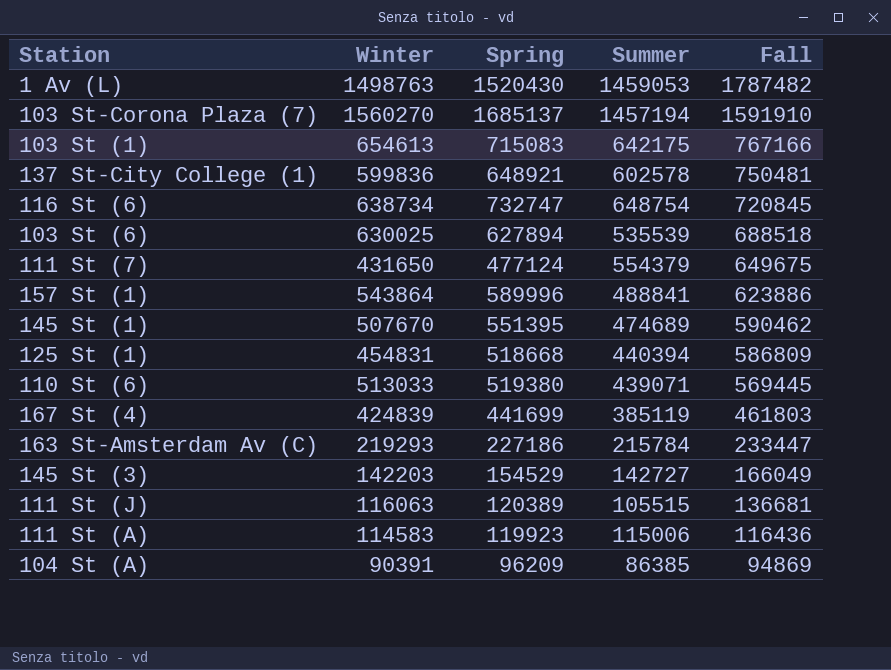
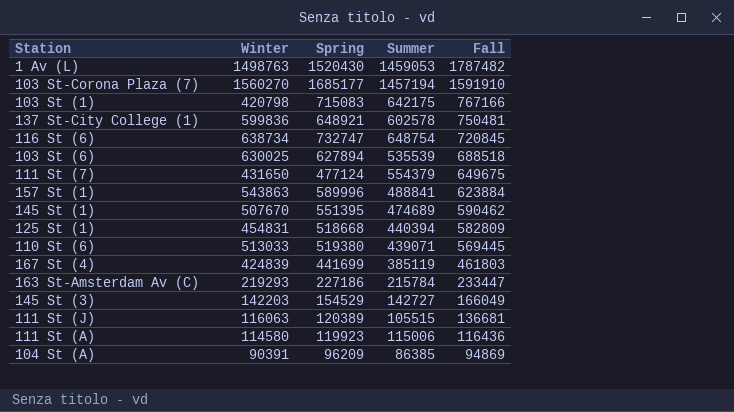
103 St-Corona Plaza (7) | Spring: 1685137 -> 1685177
103 St (1) | Winter: 654613 -> 420798
157 St (1) | Winter: 543864 -> 543863
157 St (1) | Fall: 623886 -> 623884
125 St (1) | Fall: 586809 -> 582809
111 St (A) | Winter: 114583 -> 114580

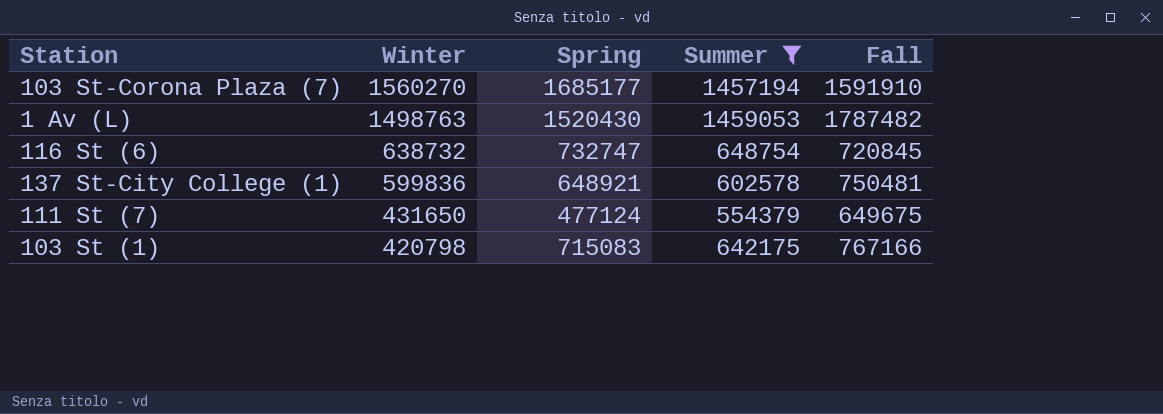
filter: none -> Summer >= 554379
row order: Fall descending -> Winter descending
116 St (6) | Winter: 638734 -> 638732

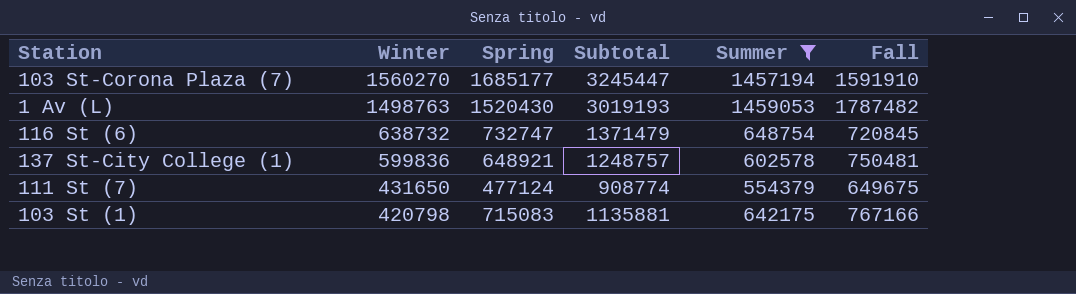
column Subtotal | formula: none -> [Winter] + [Spring]

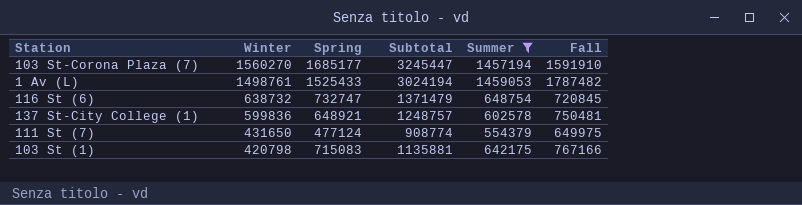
1 Av (L) | Winter: 1498763 -> 1498761
1 Av (L) | Spring: 1520430 -> 1525433
1 Av (L) | Subtotal: 3019193 -> 3024194
111 St (7) | Fall: 649675 -> 649975

